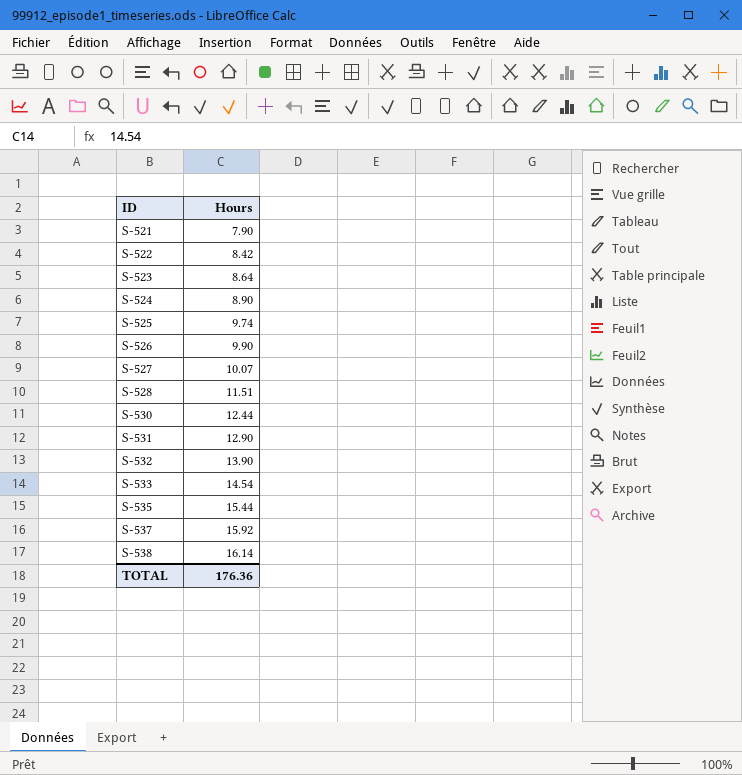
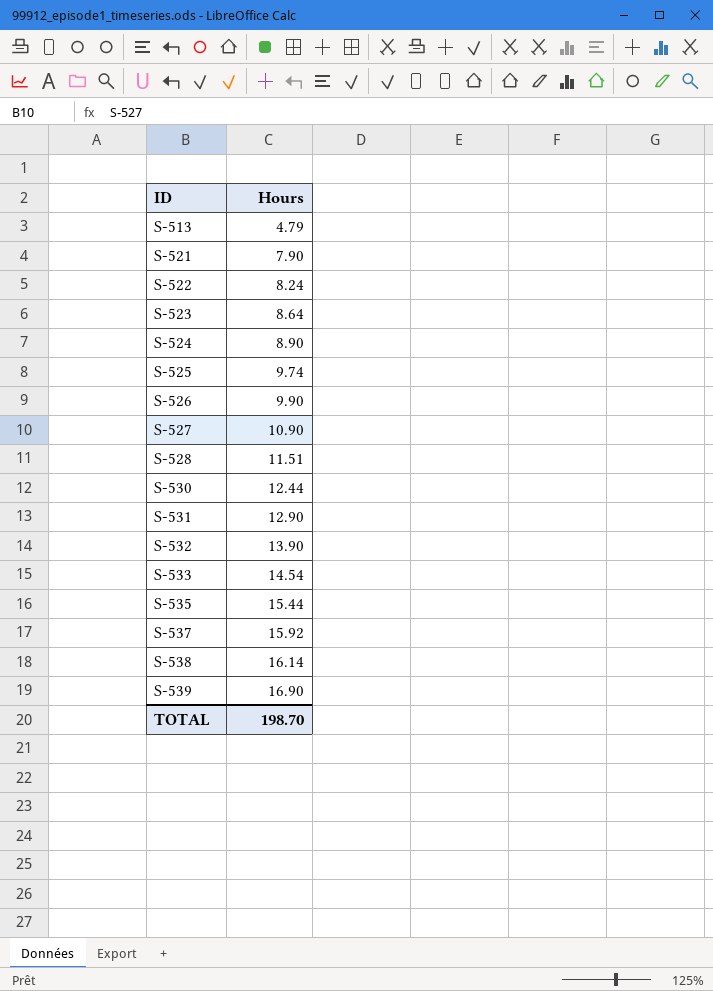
row S-513: none -> 4.79
S-522 | Hours: 8.42 -> 8.24
S-527 | Hours: 10.07 -> 10.90
row S-539: none -> 16.90
TOTAL | Hours: 176.36 -> 198.70

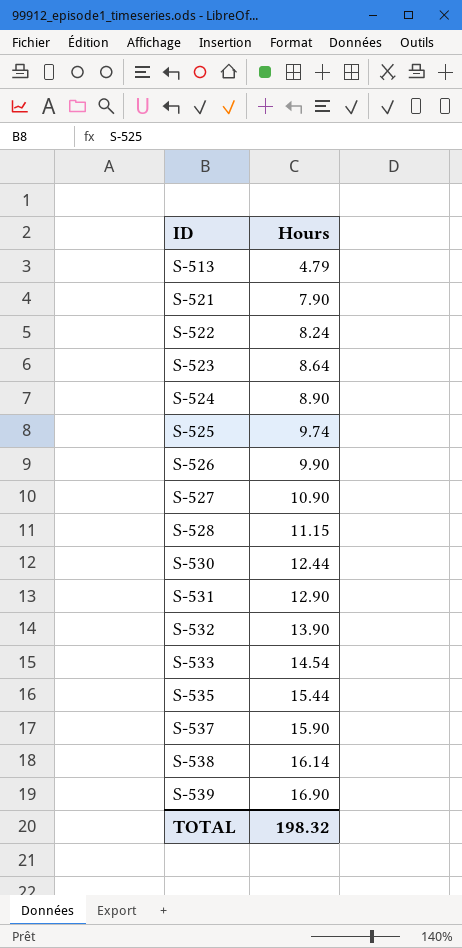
S-528 | Hours: 11.51 -> 11.15
S-537 | Hours: 15.92 -> 15.90
TOTAL | Hours: 198.70 -> 198.32

